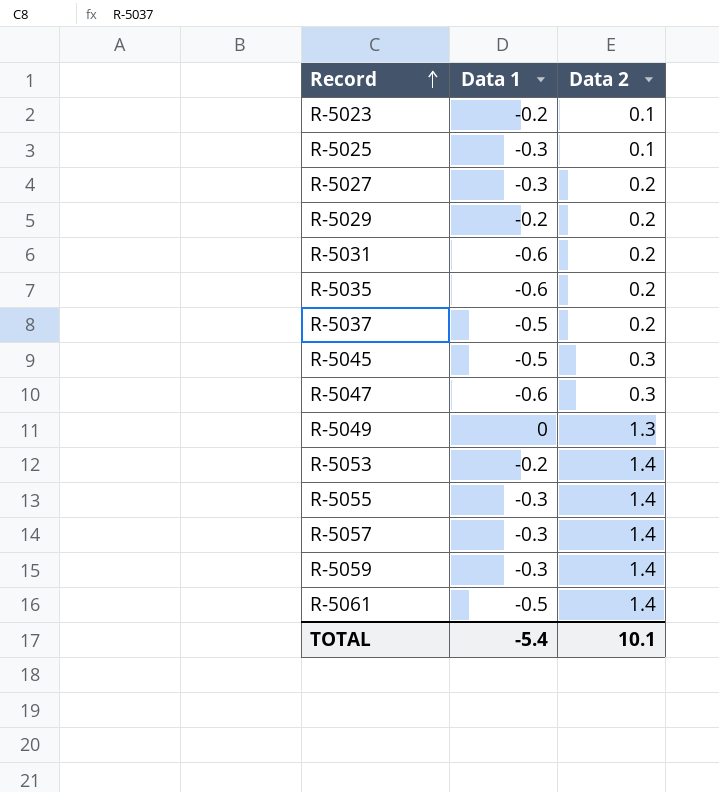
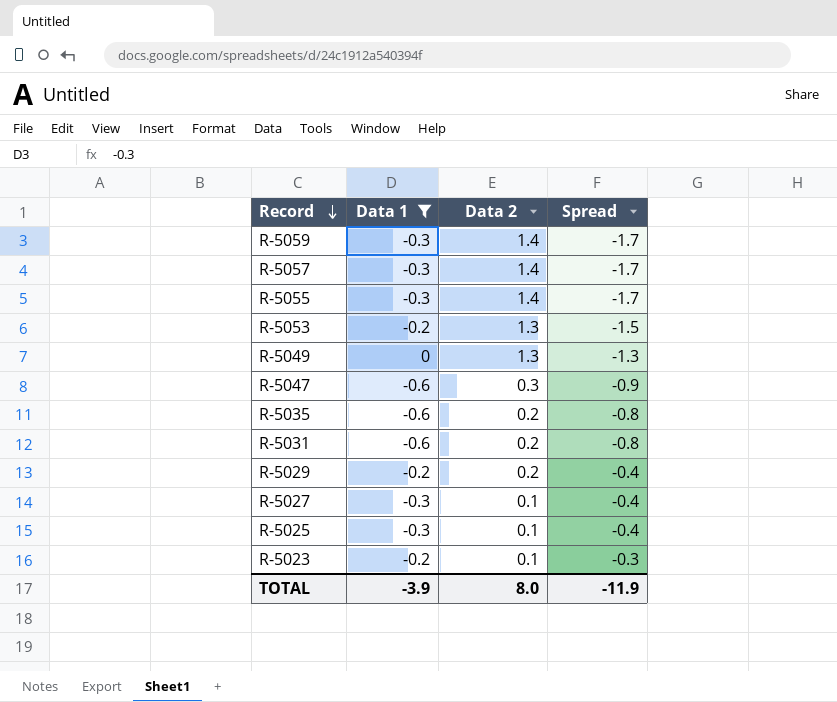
filter: none -> Data 1 != -0.5
row order: Record ascending -> Record descending
column Spread | formula: none -> [Data 1] - [Data 2]
R-5053 | Data 2: 1.4 -> 1.3
R-5027 | Data 2: 0.2 -> 0.1
TOTAL | Data 1: -5.4 -> -3.9
TOTAL | Data 2: 10.1 -> 8.0

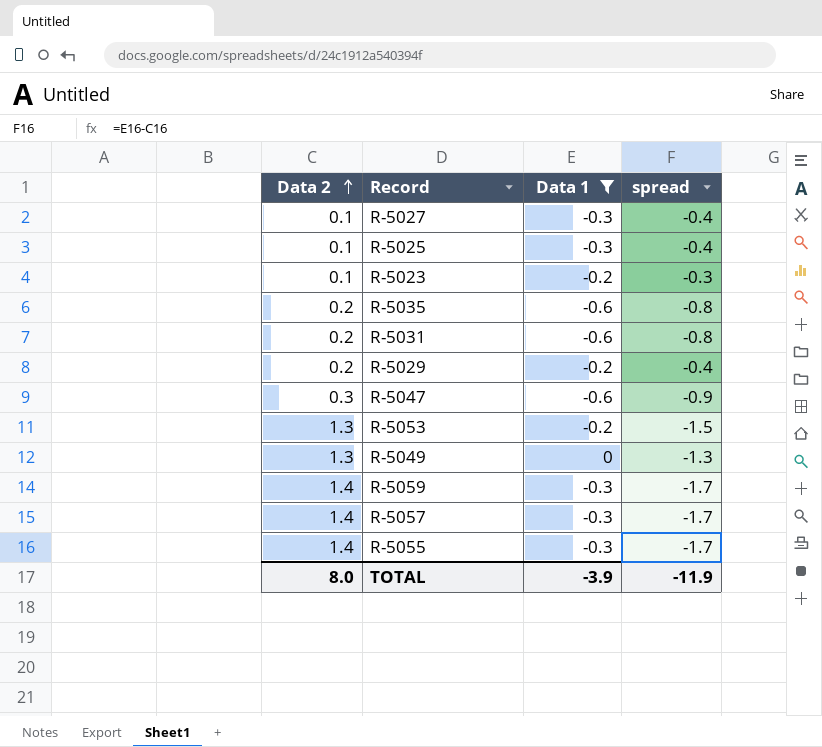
row order: Record descending -> Data 2 ascending
column Data 2 | position: 3 -> 1
column name: Spread -> spread

